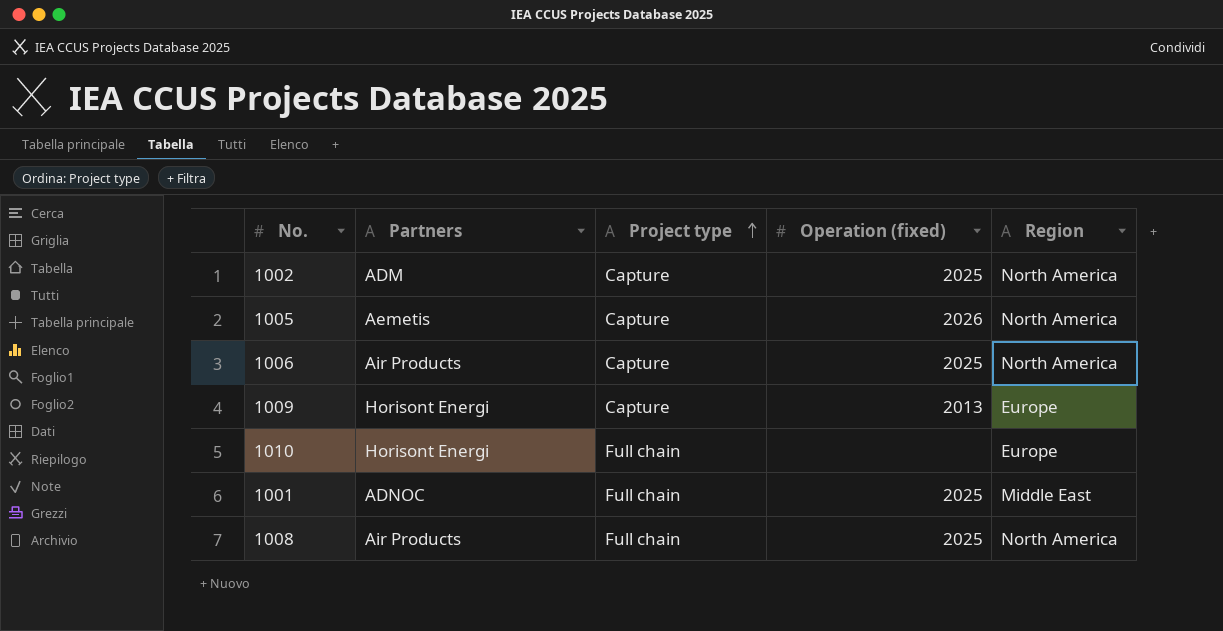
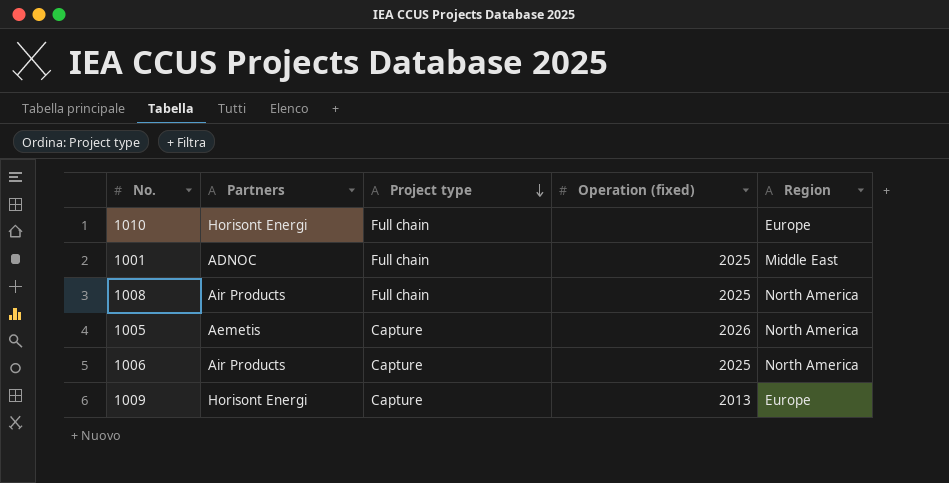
row order: Project type ascending -> Project type descending
row 1002: ADM | Capture | 2025 | North America -> none

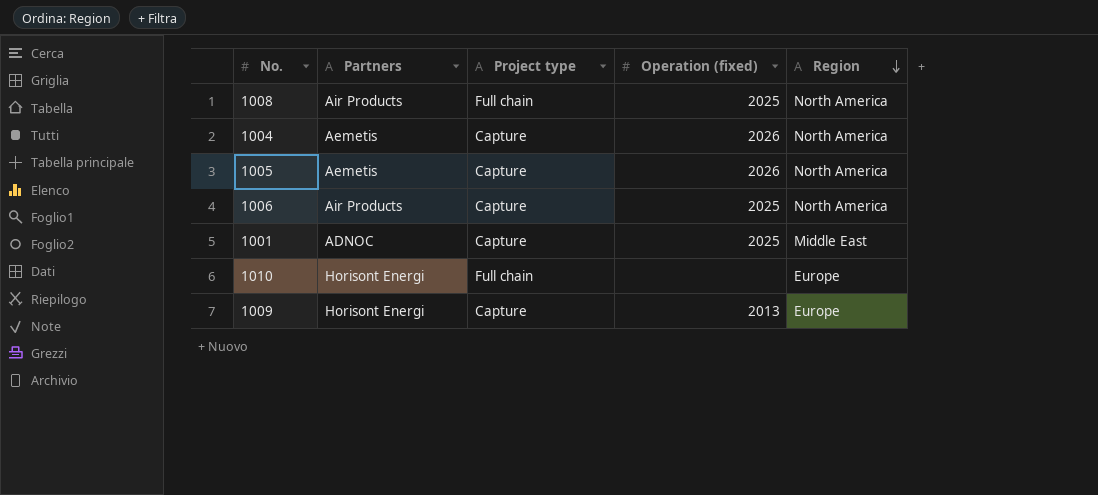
row order: Project type descending -> Region descending
row 1004: none -> Aemetis | Capture | 2026 | North America
1001 | Project type: Full chain -> Capture

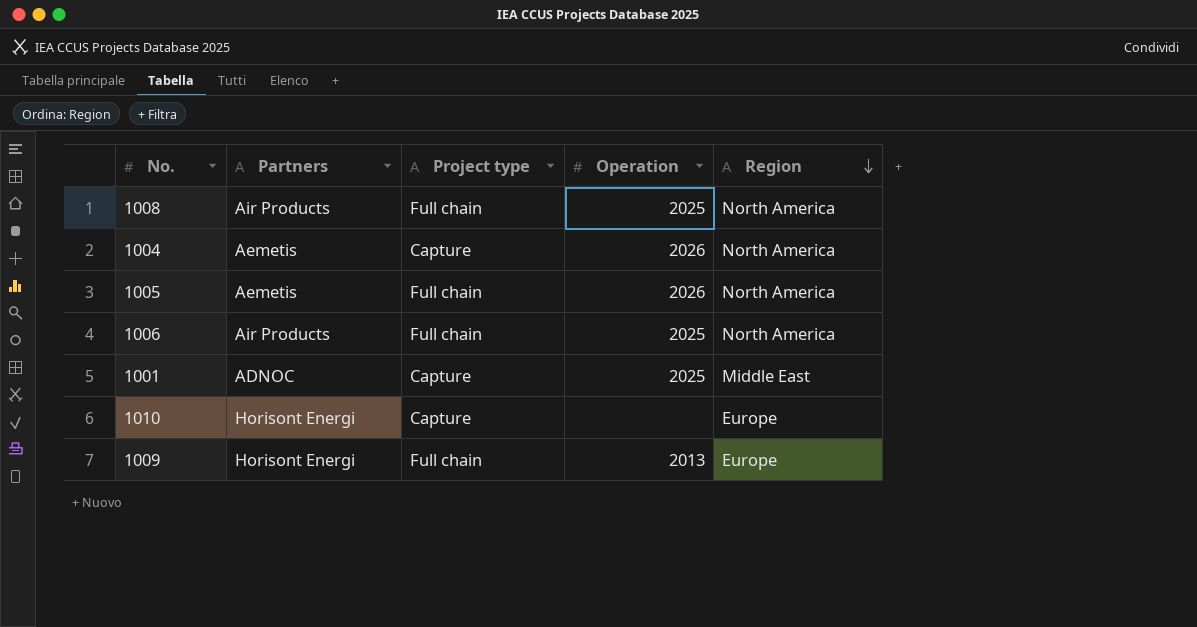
column name: Operation (fixed) -> Operation
1005 | Project type: Capture -> Full chain
1006 | Project type: Capture -> Full chain
1010 | Project type: Full chain -> Capture
1009 | Project type: Capture -> Full chain

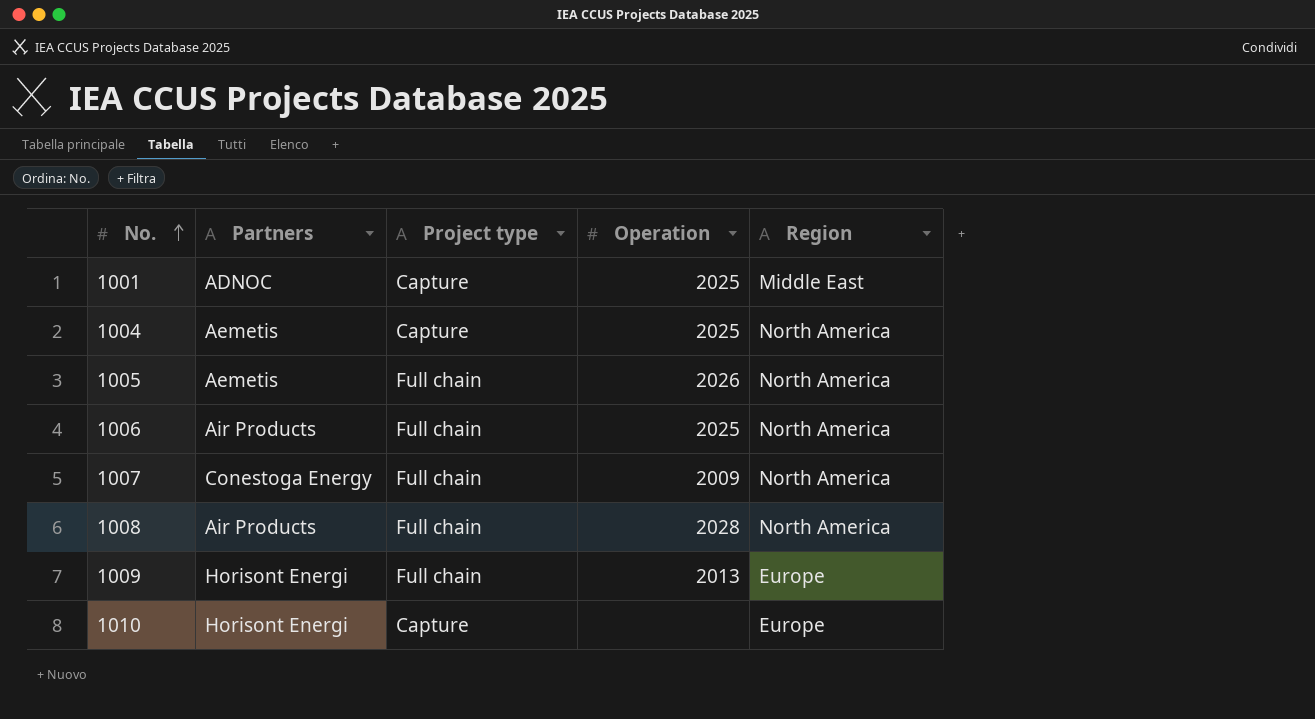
row order: Region descending -> No. ascending
1004 | Operation: 2026 -> 2025
row 1007: none -> Conestoga Energy | Full chain | 2009 | North America
1008 | Operation: 2025 -> 2028

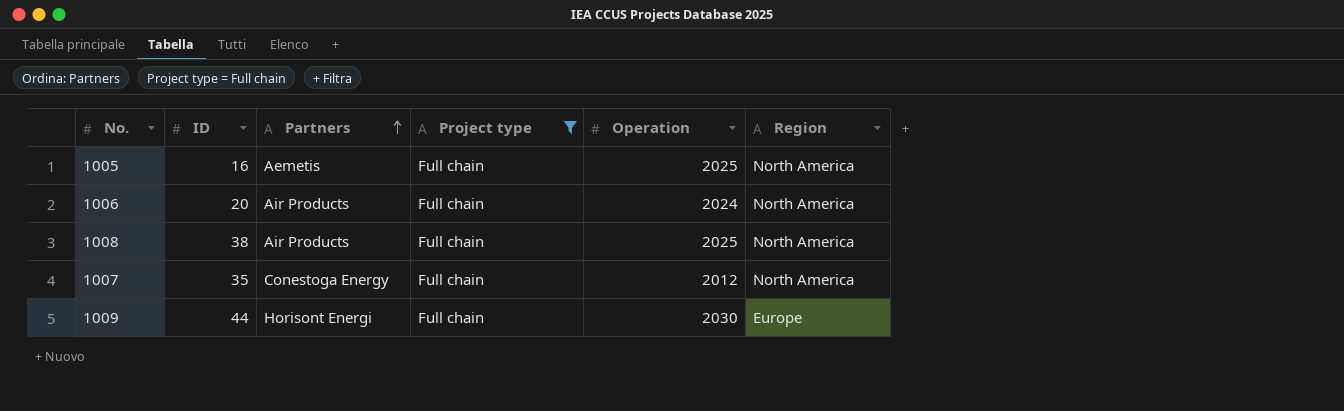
filter: none -> Project type = Full chain
row order: No. ascending -> Partners ascending
column ID | position: none -> 2
1005 | Operation: 2026 -> 2025
1006 | Operation: 2025 -> 2024
1008 | Operation: 2028 -> 2025
1007 | Operation: 2009 -> 2012
1009 | Operation: 2013 -> 2030

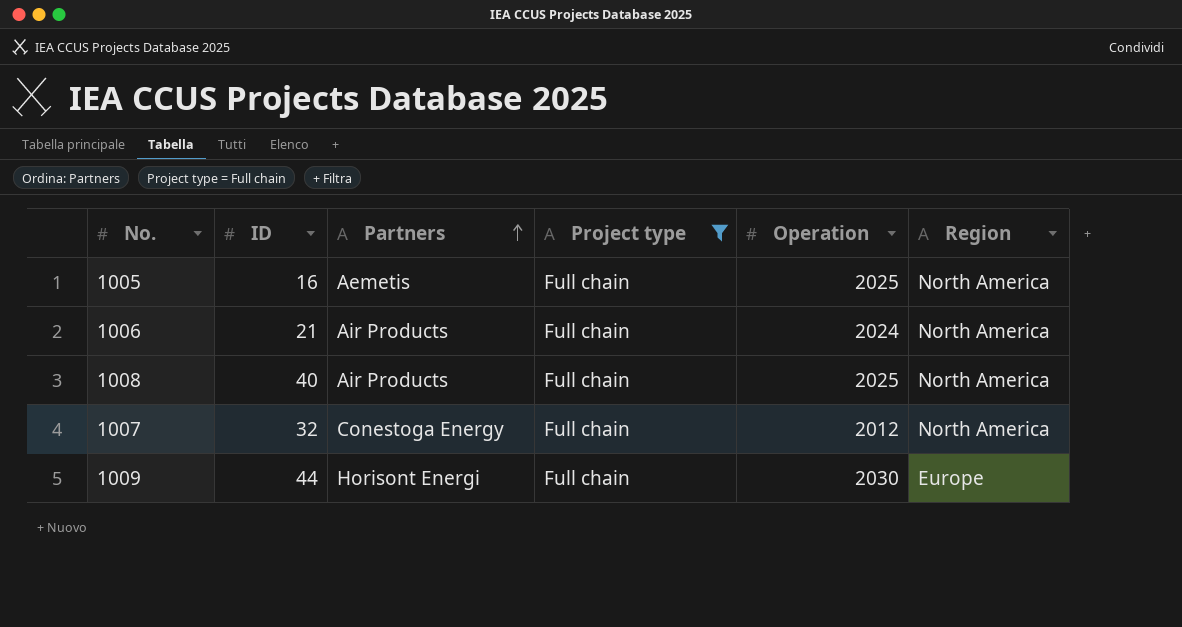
1006 | ID: 20 -> 21
1008 | ID: 38 -> 40
1007 | ID: 35 -> 32

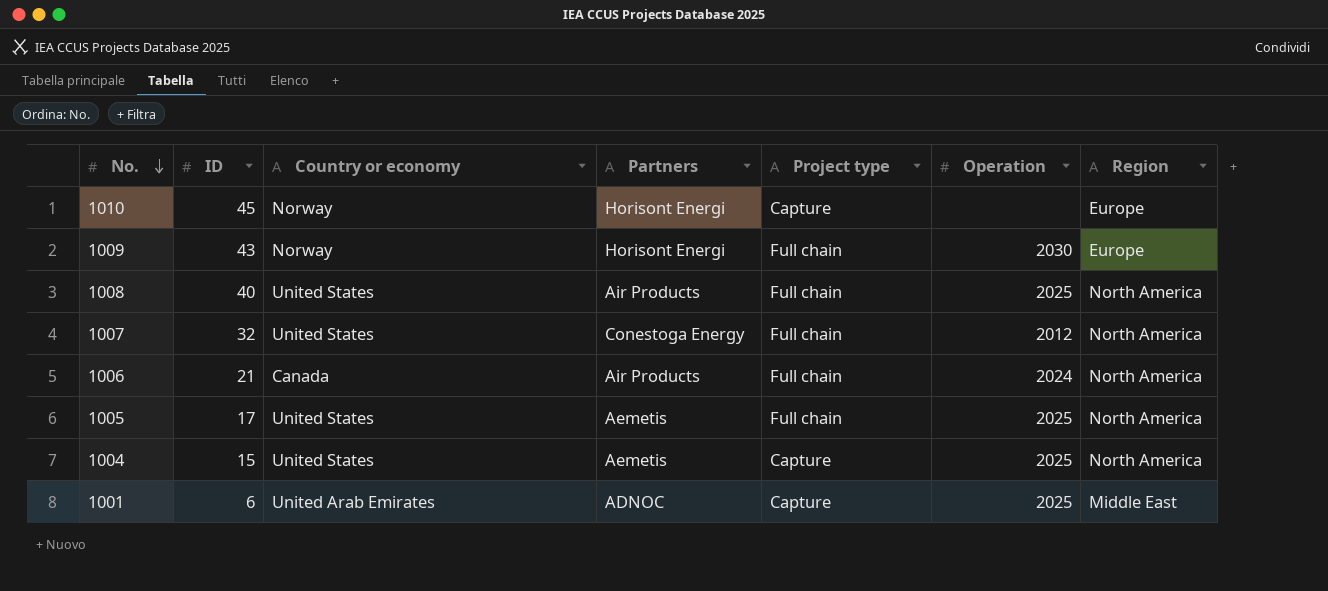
filter: Project type = Full chain -> none
row order: Partners ascending -> No. descending
column Country or economy | position: none -> 3
1009 | ID: 44 -> 43
1005 | ID: 16 -> 17

